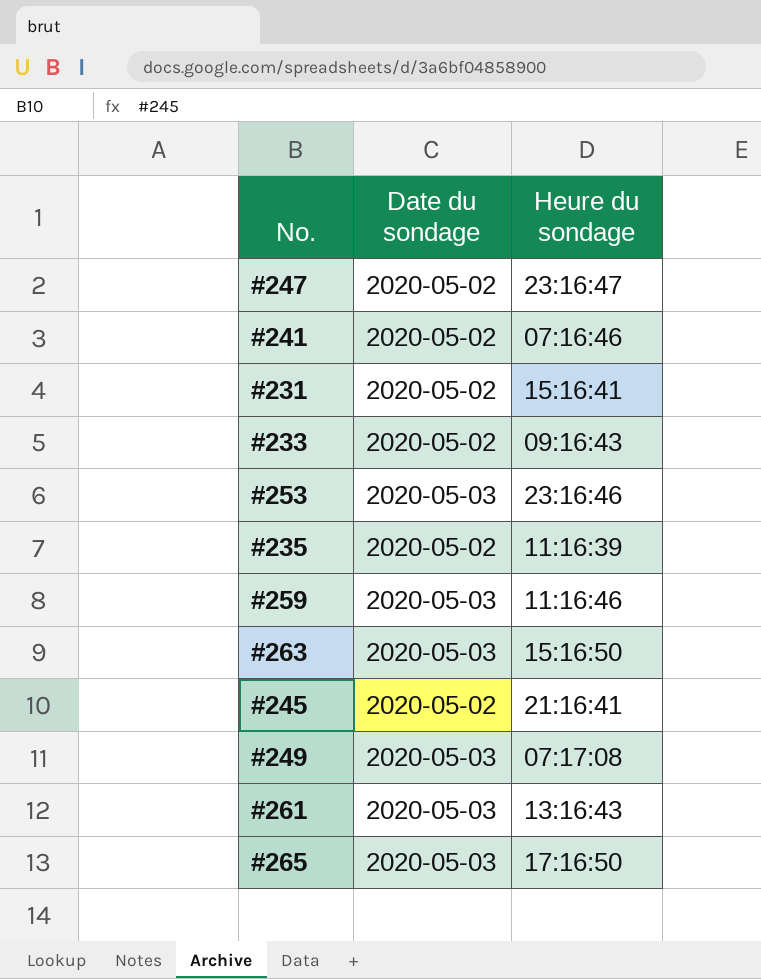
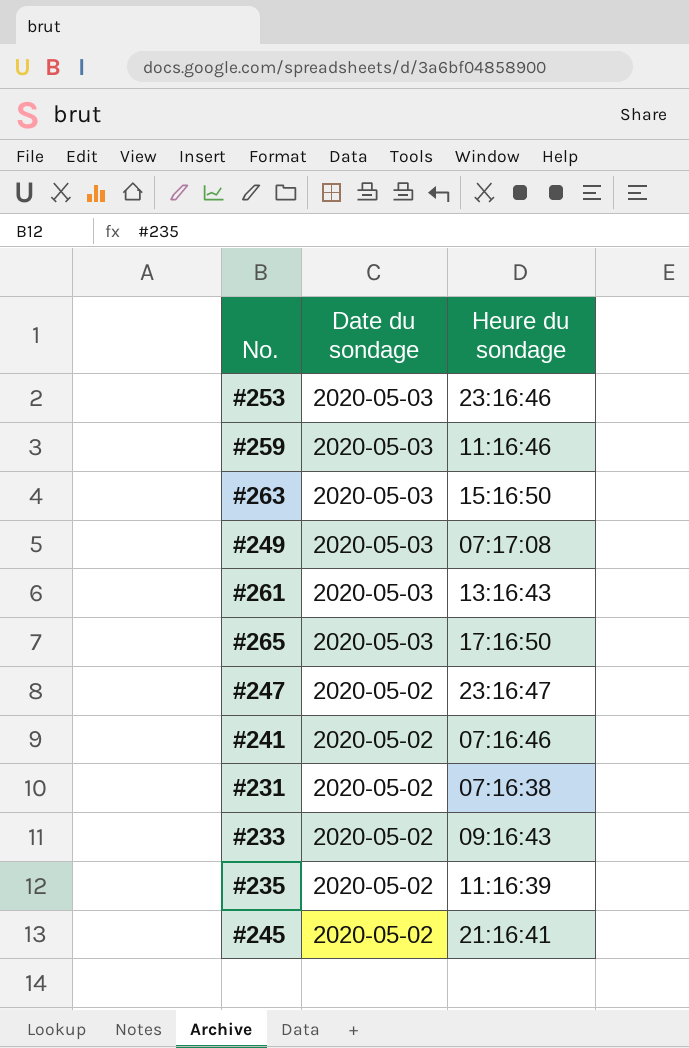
row order: none -> Date du sondage descending
#231 | Heure du sondage: 15:16:41 -> 07:16:38

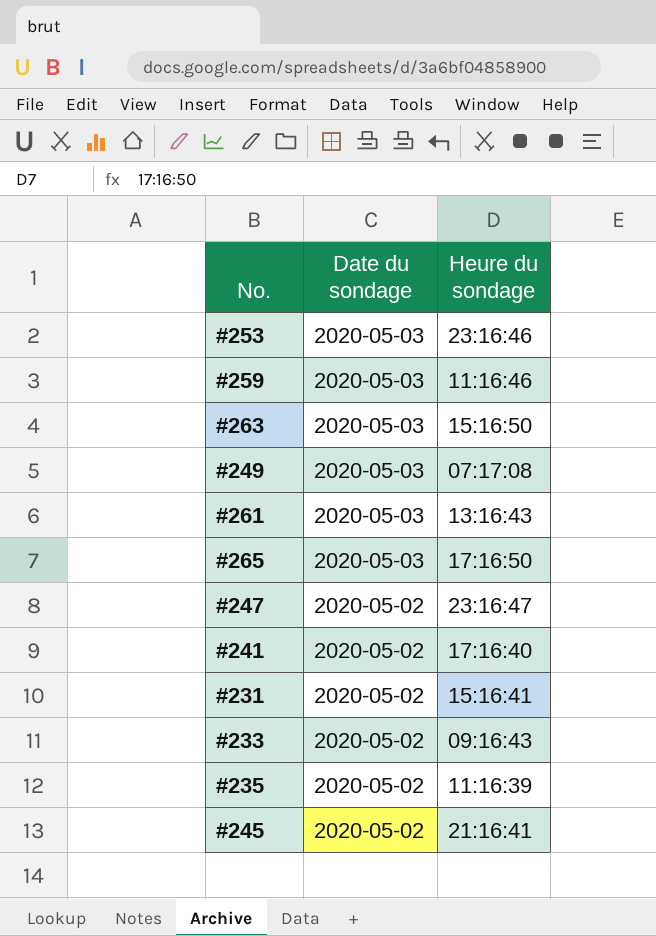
#241 | Heure du sondage: 07:16:46 -> 17:16:40
#231 | Heure du sondage: 07:16:38 -> 15:16:41

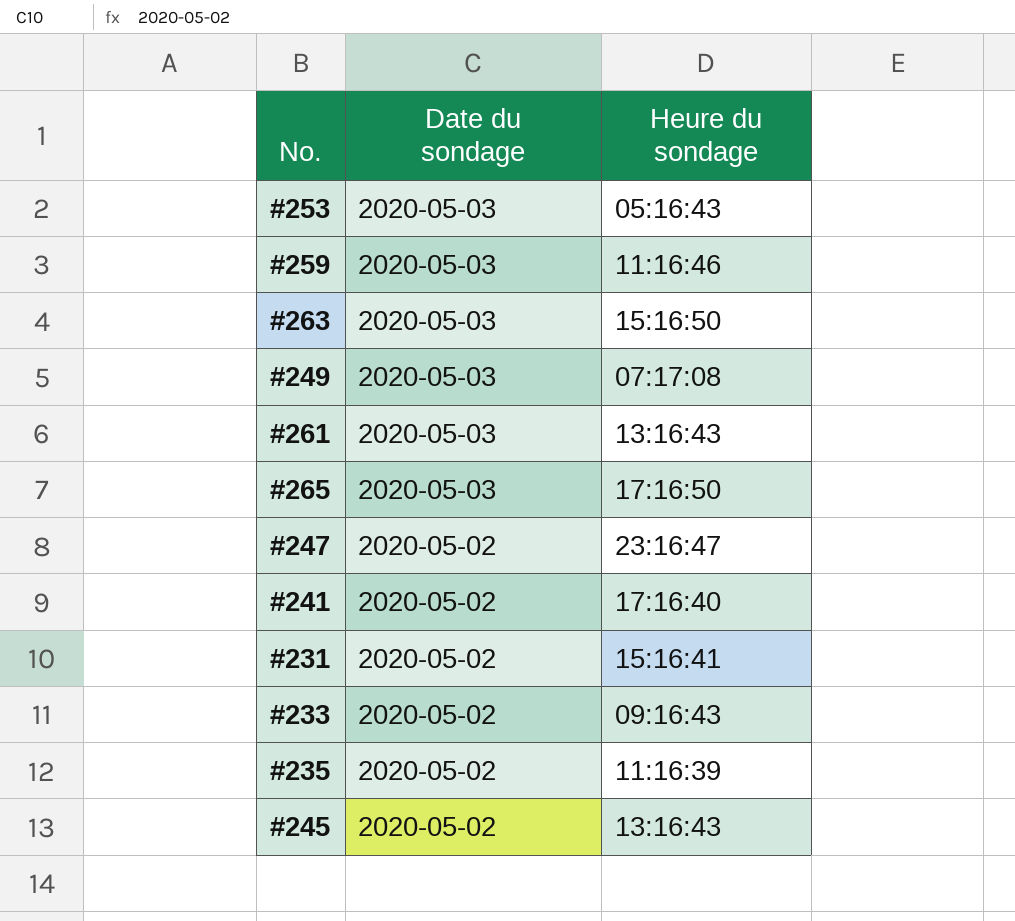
#253 | Heure du sondage: 23:16:46 -> 05:16:43
#245 | Heure du sondage: 21:16:41 -> 13:16:43

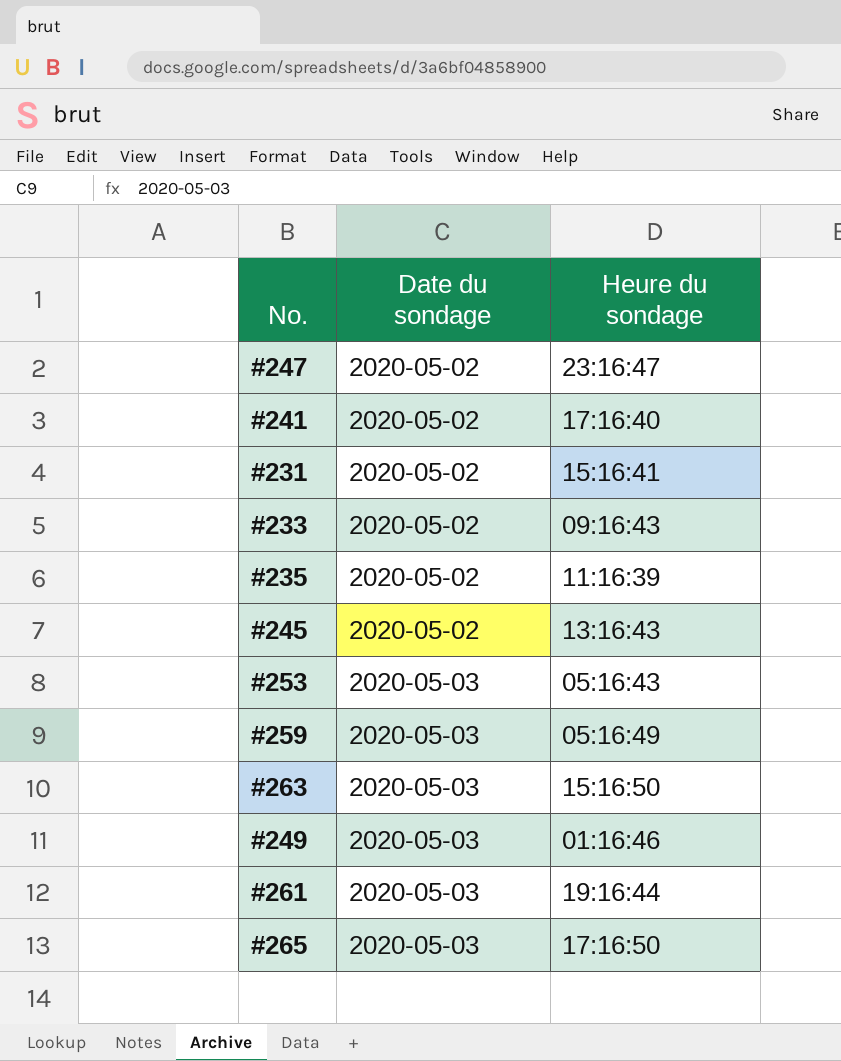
row order: Date du sondage descending -> Date du sondage ascending
#259 | Heure du sondage: 11:16:46 -> 05:16:49
#249 | Heure du sondage: 07:17:08 -> 01:16:46
#261 | Heure du sondage: 13:16:43 -> 19:16:44

